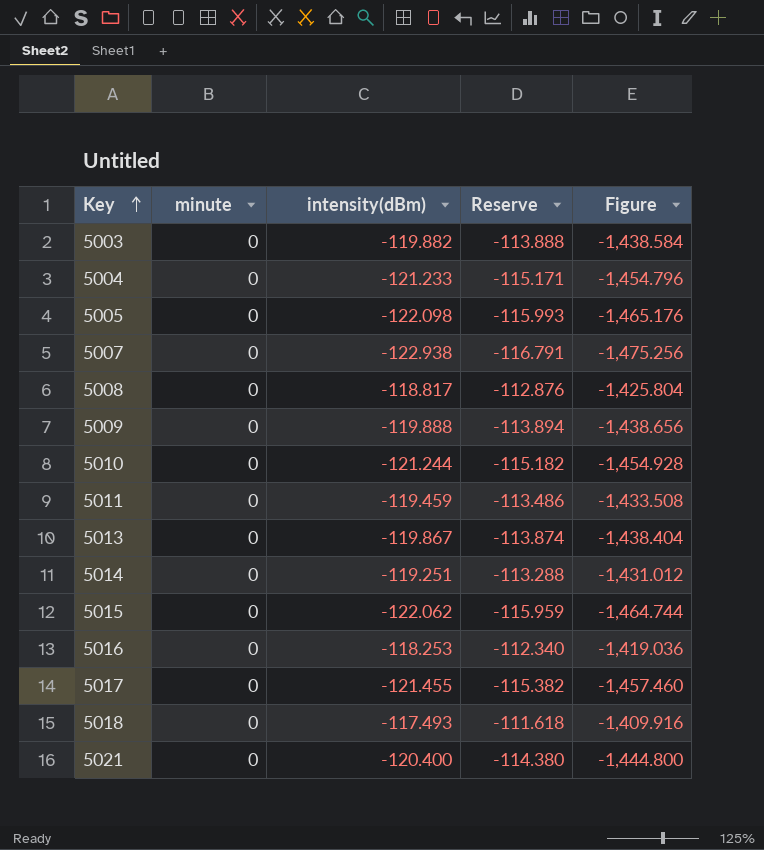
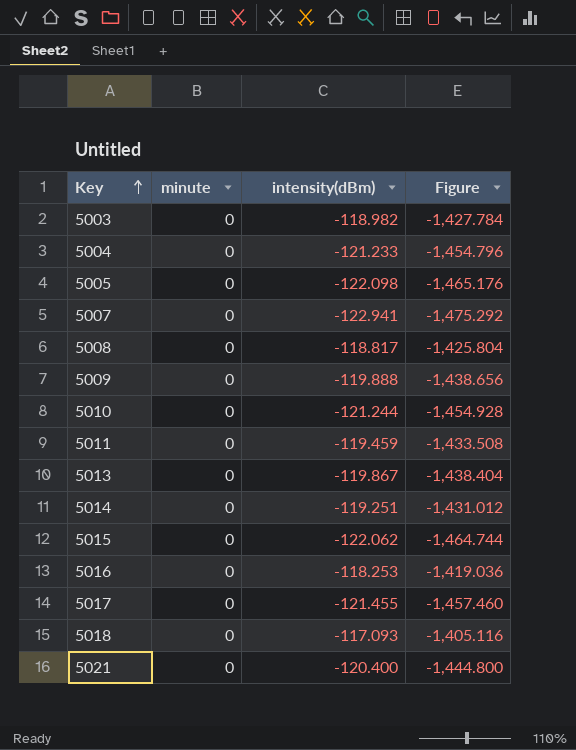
column Reserve | formula: [intensity(dBm)] * 0.95 -> none
5003 | intensity(dBm): -119.882 -> -118.982
5003 | Figure: -1,438.584 -> -1,427.784
5007 | intensity(dBm): -122.938 -> -122.941
5007 | Figure: -1,475.256 -> -1,475.292
5018 | intensity(dBm): -117.493 -> -117.093
5018 | Figure: -1,409.916 -> -1,405.116

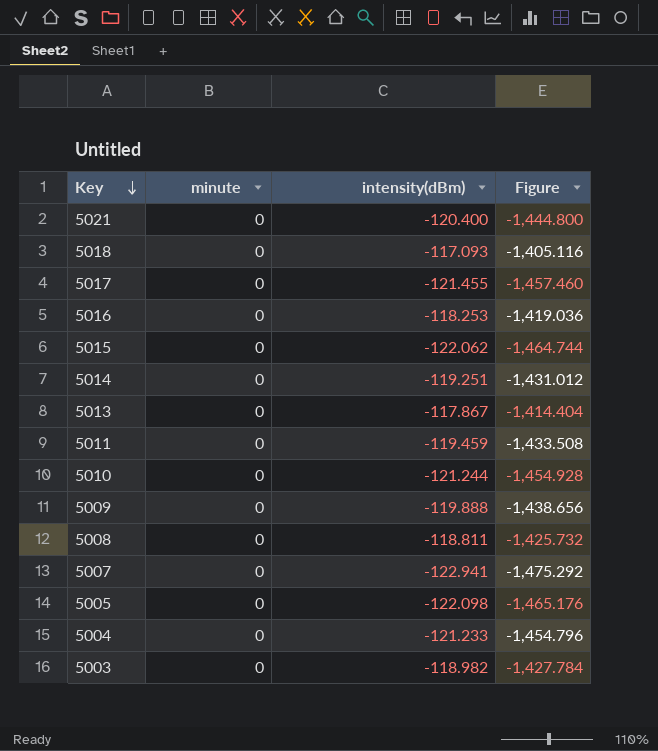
row order: Key ascending -> Key descending
5013 | intensity(dBm): -119.867 -> -117.867
5013 | Figure: -1,438.404 -> -1,414.404
5008 | intensity(dBm): -118.817 -> -118.811
5008 | Figure: -1,425.804 -> -1,425.732

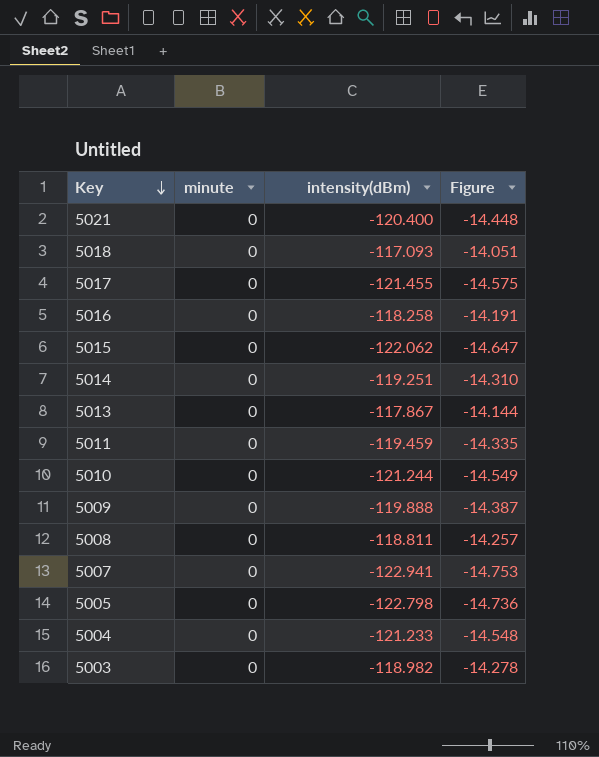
column Figure | formula: [intensity(dBm)] * 12 -> [intensity(dBm)] * 0.12
5016 | intensity(dBm): -118.253 -> -118.258
5005 | intensity(dBm): -122.098 -> -122.798

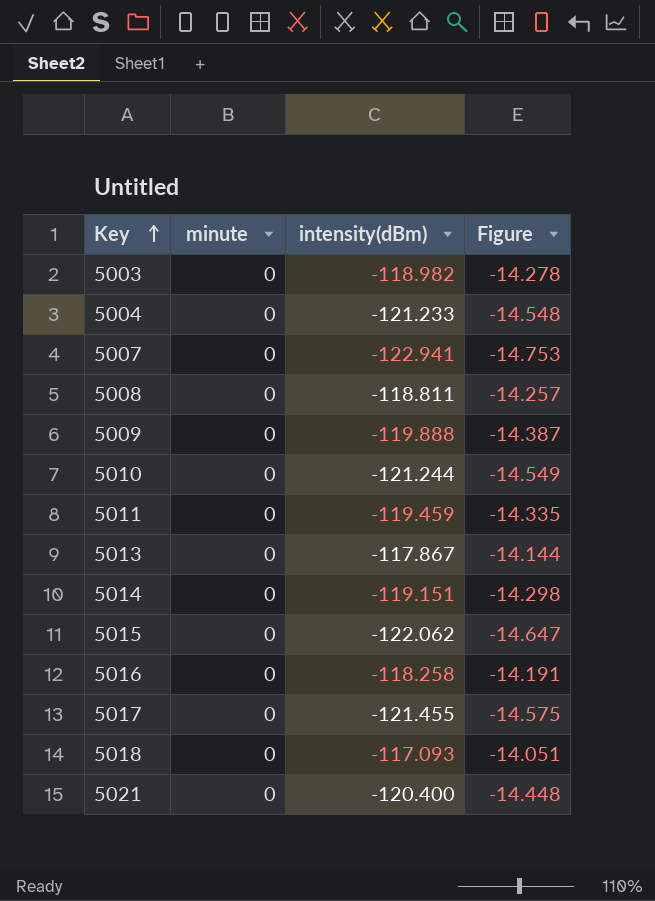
row order: Key descending -> Key ascending
row 5005: 0 | -122.798 | -14.736 -> none
5014 | intensity(dBm): -119.251 -> -119.151
5014 | Figure: -14.310 -> -14.298

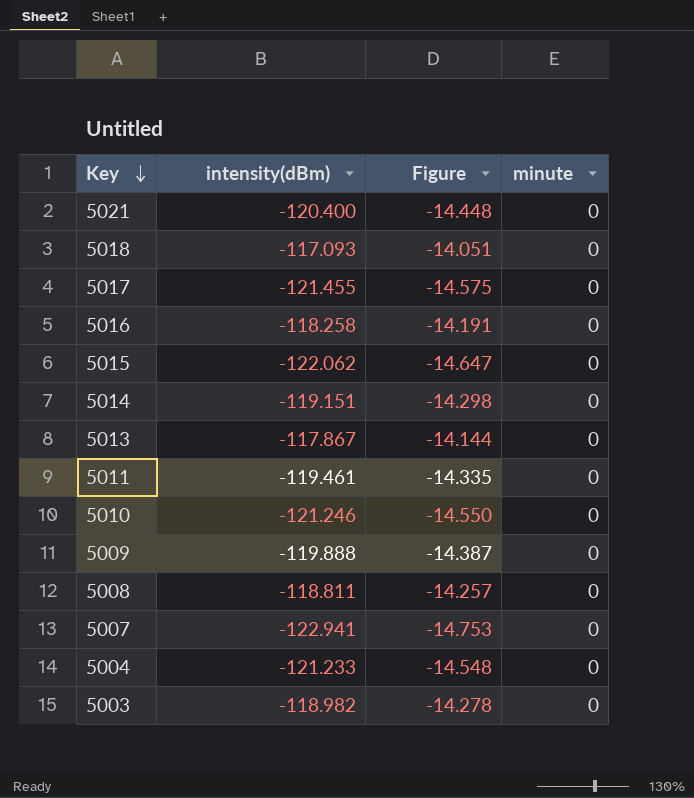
row order: Key ascending -> Key descending
column minute | position: 2 -> 4
5011 | intensity(dBm): -119.459 -> -119.461
5010 | intensity(dBm): -121.244 -> -121.246
5010 | Figure: -14.549 -> -14.550

